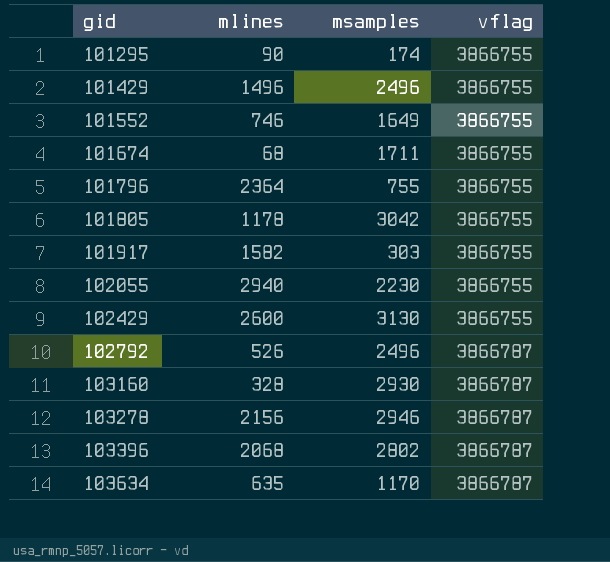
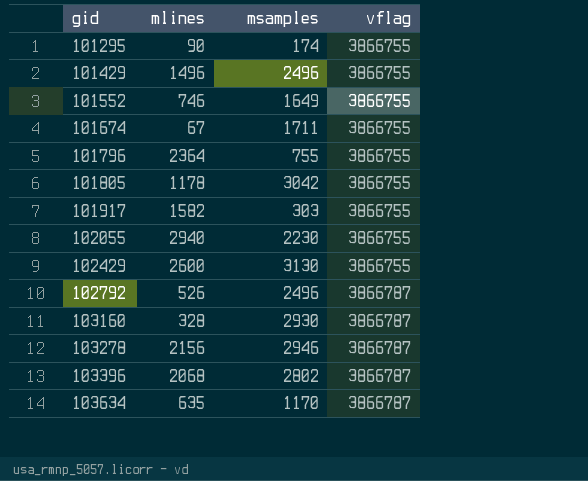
101674 | mlines: 68 -> 67

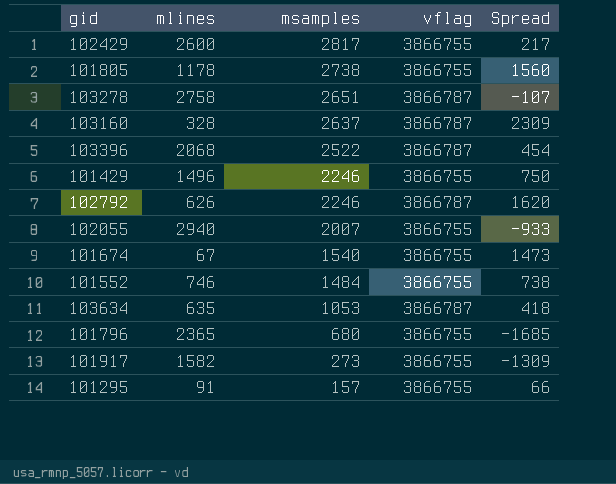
row order: gid ascending -> msamples descending
column Spread | formula: none -> [msamples] - [mlines]
102429 | msamples: 3130 -> 2817
101805 | msamples: 3042 -> 2738
103278 | mlines: 2156 -> 2758
103278 | msamples: 2946 -> 2651
103160 | msamples: 2930 -> 2637
103396 | msamples: 2802 -> 2522
101429 | msamples: 2496 -> 2246
102792 | mlines: 526 -> 626
102792 | msamples: 2496 -> 2246
102055 | msamples: 2230 -> 2007
101674 | msamples: 1711 -> 1540
101552 | msamples: 1649 -> 1484
103634 | msamples: 1170 -> 1053
101796 | mlines: 2364 -> 2365
101796 | msamples: 755 -> 680
101917 | msamples: 303 -> 273
101295 | mlines: 90 -> 91
101295 | msamples: 174 -> 157

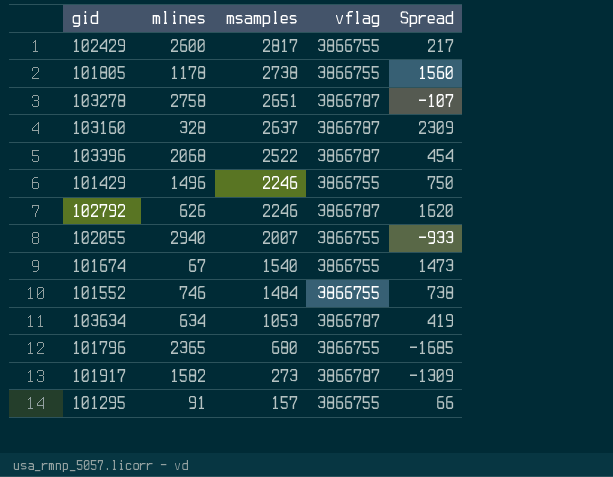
103634 | mlines: 635 -> 634
103634 | Spread: 418 -> 419
101917 | vflag: 3866755 -> 3866787

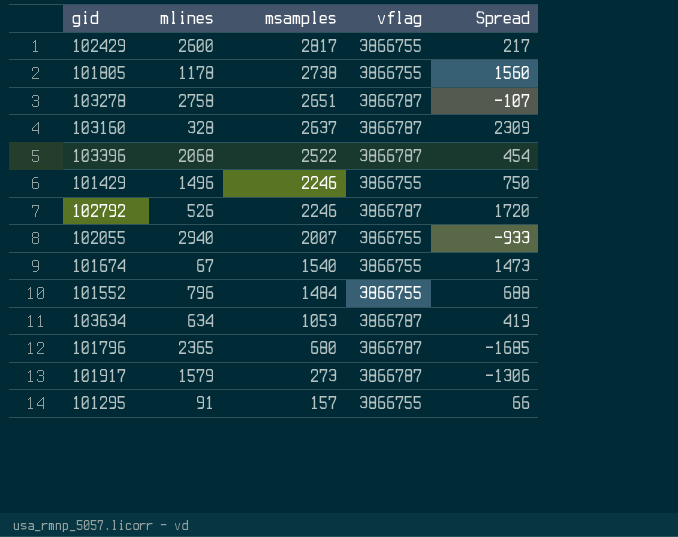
102792 | mlines: 626 -> 526
102792 | Spread: 1620 -> 1720
101552 | mlines: 746 -> 796
101552 | Spread: 738 -> 688
101796 | vflag: 3866755 -> 3866787
101917 | mlines: 1582 -> 1579
101917 | Spread: -1309 -> -1306

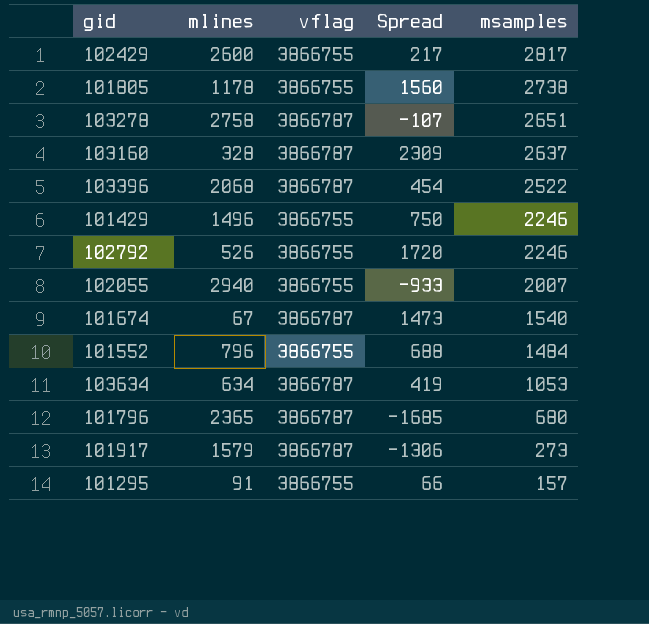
column msamples | position: 3 -> 5
102792 | vflag: 3866787 -> 3866755
101674 | vflag: 3866755 -> 3866787

